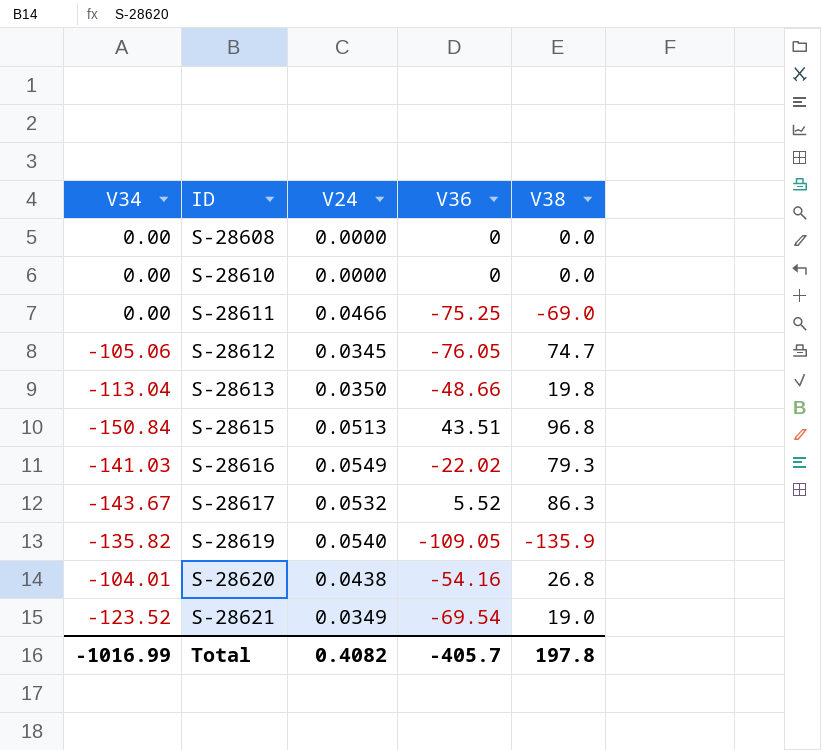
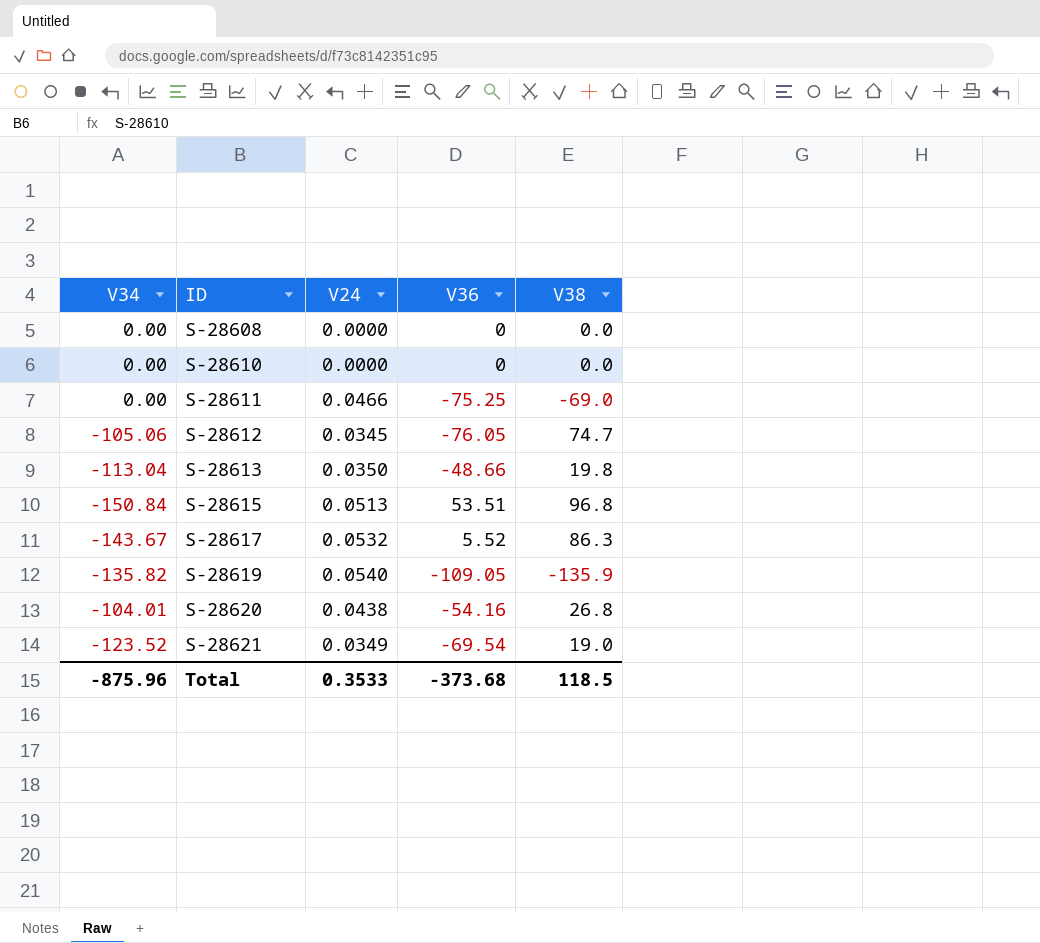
row S-28616: -141.03 | 0.0549 | -22.02 | 79.3 -> none
S-28615 | V36: 43.51 -> 53.51
Total | V34: -1016.99 -> -875.96
Total | V24: 0.4082 -> 0.3533
Total | V36: -405.7 -> -373.68
Total | V38: 197.8 -> 118.5

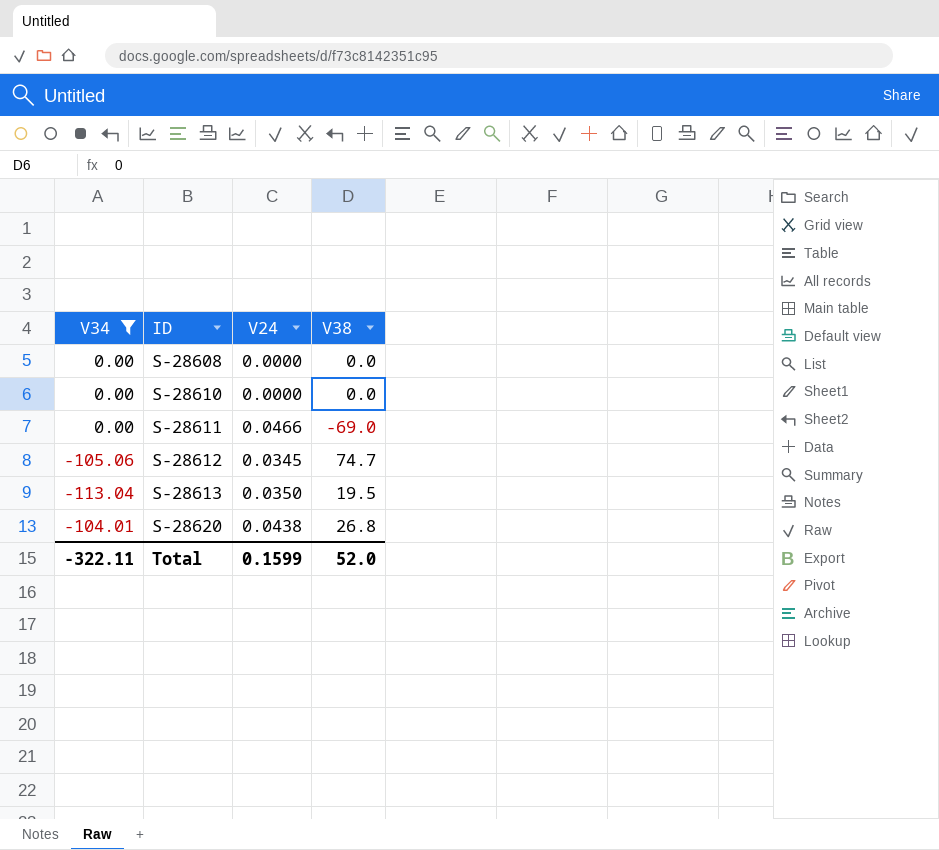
filter: none -> V34 >= -113.04
column V36 | position: 4 -> none
S-28613 | V38: 19.8 -> 19.5
Total | V34: -875.96 -> -322.11
Total | V24: 0.3533 -> 0.1599
Total | V38: 118.5 -> 52.0

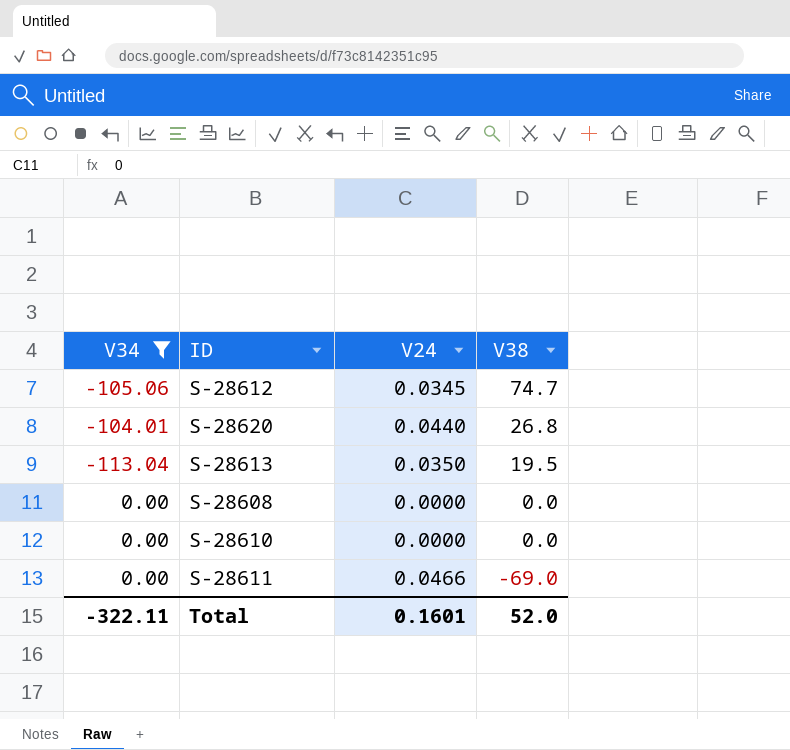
row order: ID ascending -> V38 descending
S-28620 | V24: 0.0438 -> 0.0440
Total | V24: 0.1599 -> 0.1601

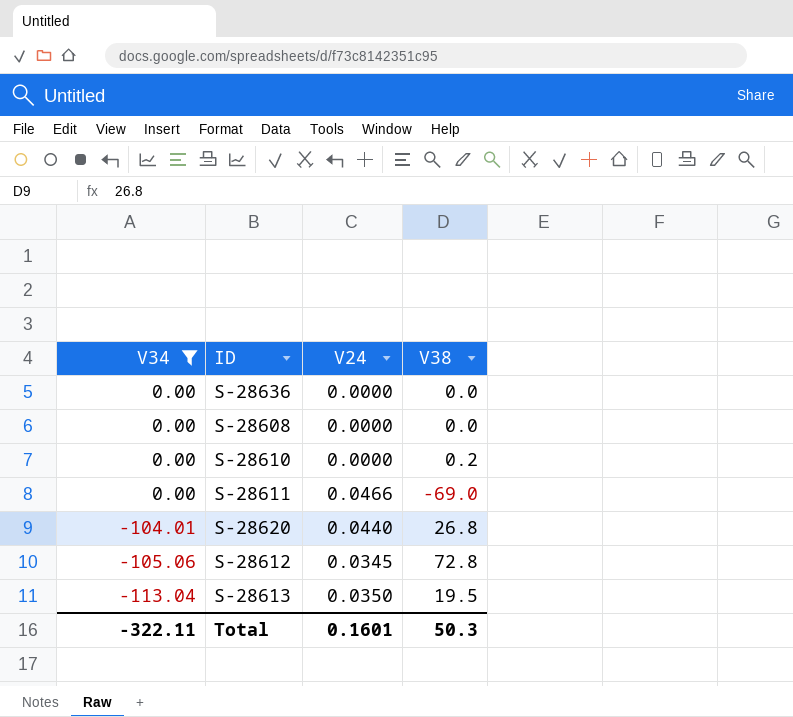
row order: V38 descending -> V34 descending
row S-28636: none -> 0.00 | 0.0000 | 0.0
S-28610 | V38: 0.0 -> 0.2
S-28612 | V38: 74.7 -> 72.8
Total | V38: 52.0 -> 50.3

